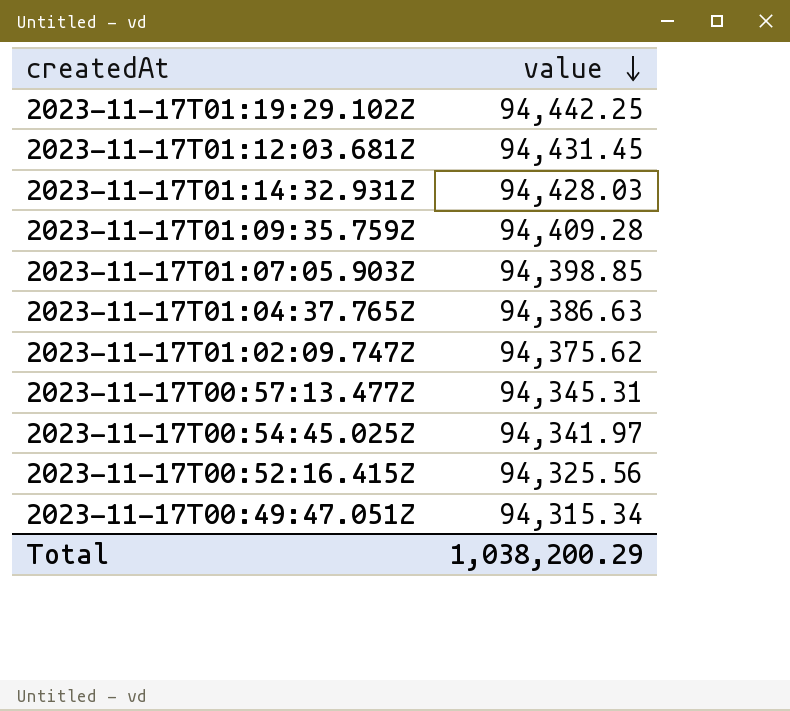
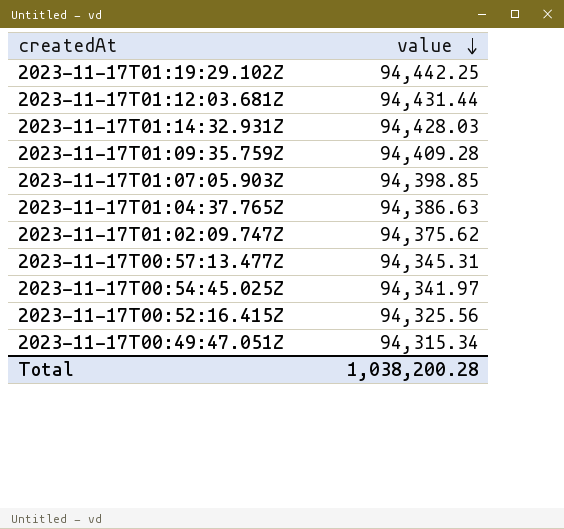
2023-11-17T01:12:03.681Z | value: 94,431.45 -> 94,431.44
Total | value: 1,038,200.29 -> 1,038,200.28

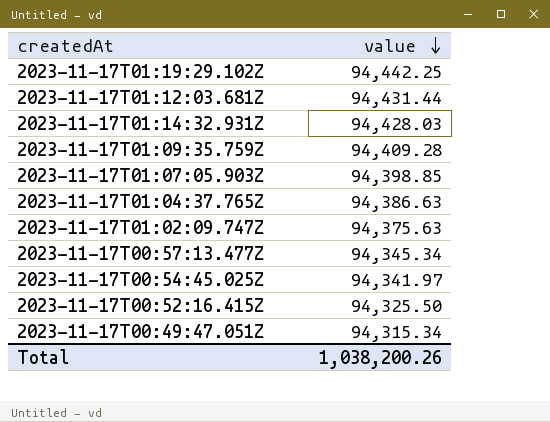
2023-11-17T01:02:09.747Z | value: 94,375.62 -> 94,375.63
2023-11-17T00:57:13.477Z | value: 94,345.31 -> 94,345.34
2023-11-17T00:52:16.415Z | value: 94,325.56 -> 94,325.50
Total | value: 1,038,200.28 -> 1,038,200.26

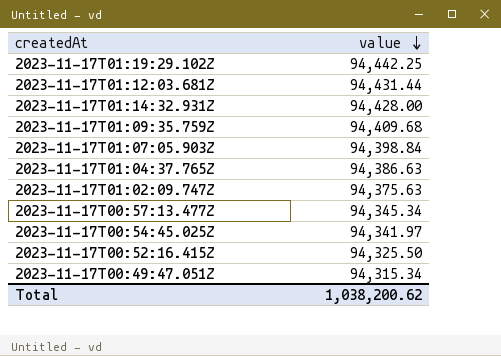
2023-11-17T01:14:32.931Z | value: 94,428.03 -> 94,428.00
2023-11-17T01:09:35.759Z | value: 94,409.28 -> 94,409.68
2023-11-17T01:07:05.903Z | value: 94,398.85 -> 94,398.84
Total | value: 1,038,200.26 -> 1,038,200.62

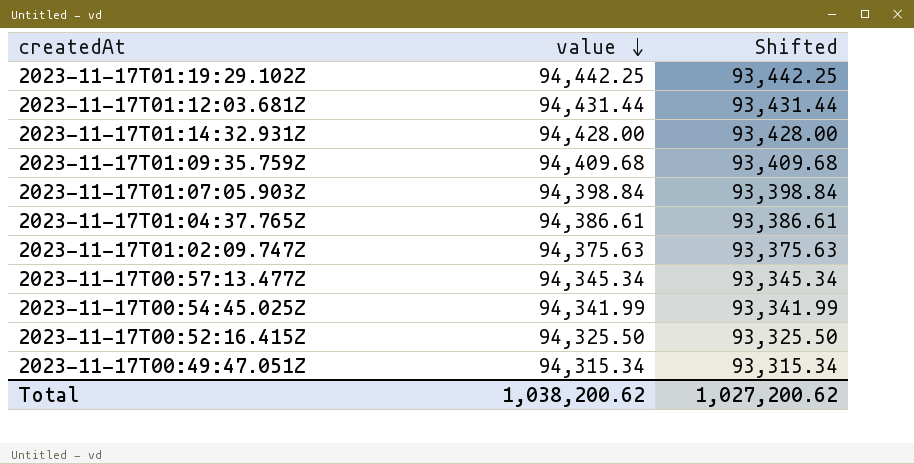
column Shifted | formula: none -> [value] - 1000
2023-11-17T01:04:37.765Z | value: 94,386.63 -> 94,386.61
2023-11-17T00:54:45.025Z | value: 94,341.97 -> 94,341.99

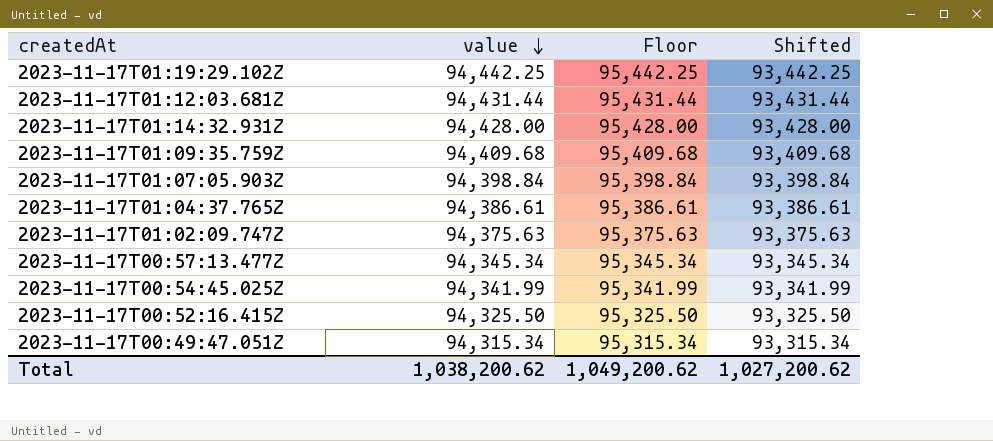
column Floor | formula: none -> [value] + 1000

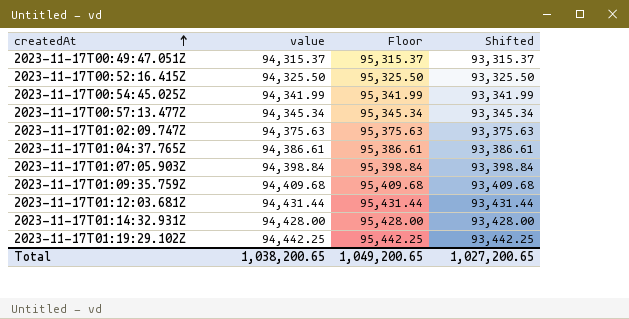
row order: value descending -> createdAt ascending
2023-11-17T00:49:47.051Z | value: 94,315.34 -> 94,315.37
2023-11-17T00:49:47.051Z | Floor: 95,315.34 -> 95,315.37
2023-11-17T00:49:47.051Z | Shifted: 93,315.34 -> 93,315.37
Total | value: 1,038,200.62 -> 1,038,200.65
Total | Floor: 1,049,200.62 -> 1,049,200.65
Total | Shifted: 1,027,200.62 -> 1,027,200.65

